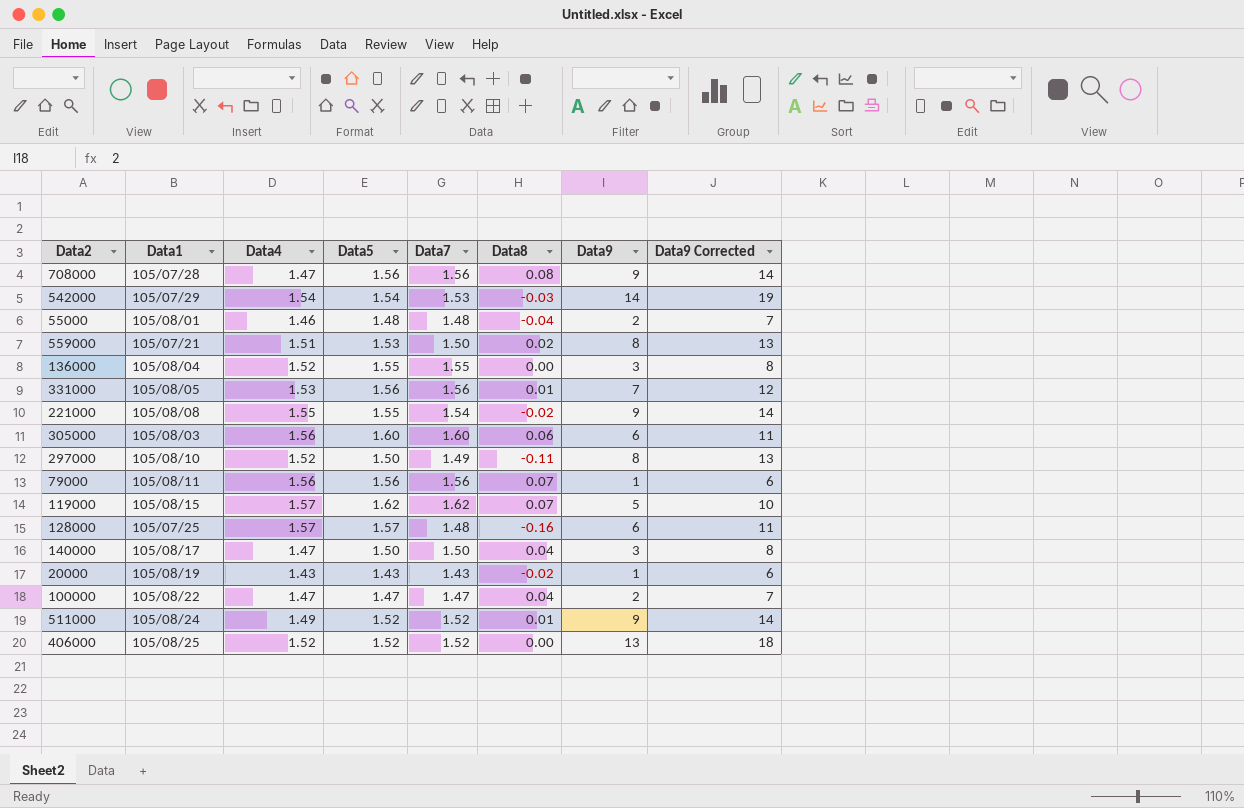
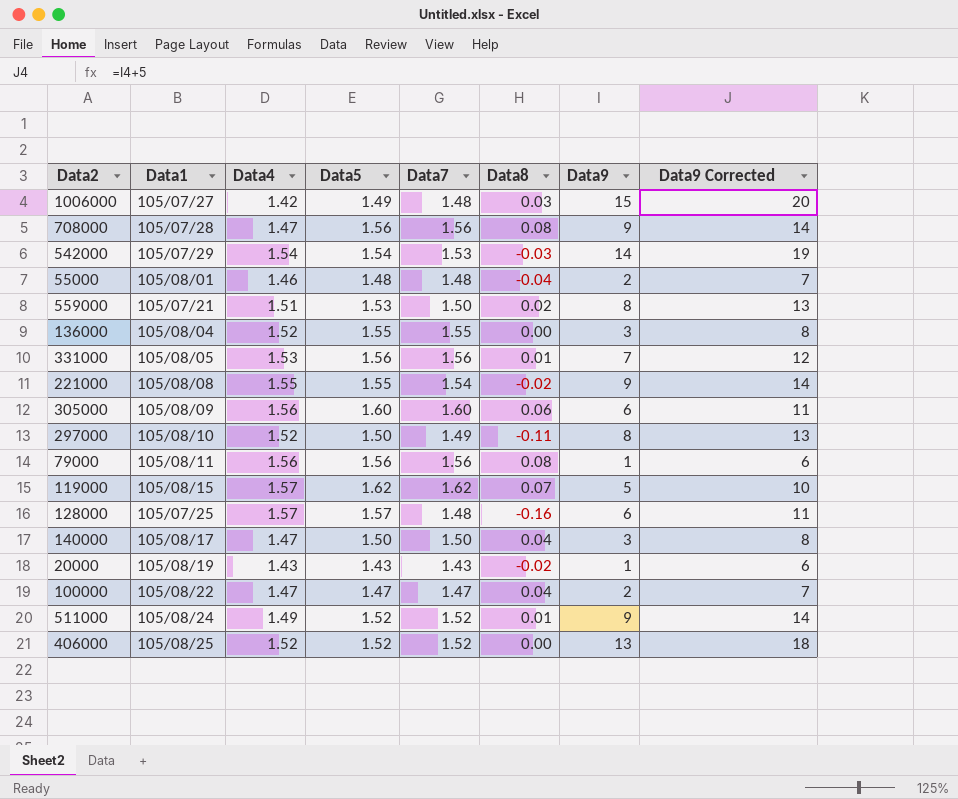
row 1006000: none -> 105/07/27 | 1.42 | 1.49 | 1.48 | 0.03 | 15 | 20
305000 | Data1: 105/08/03 -> 105/08/09
79000 | Data8: 0.07 -> 0.08

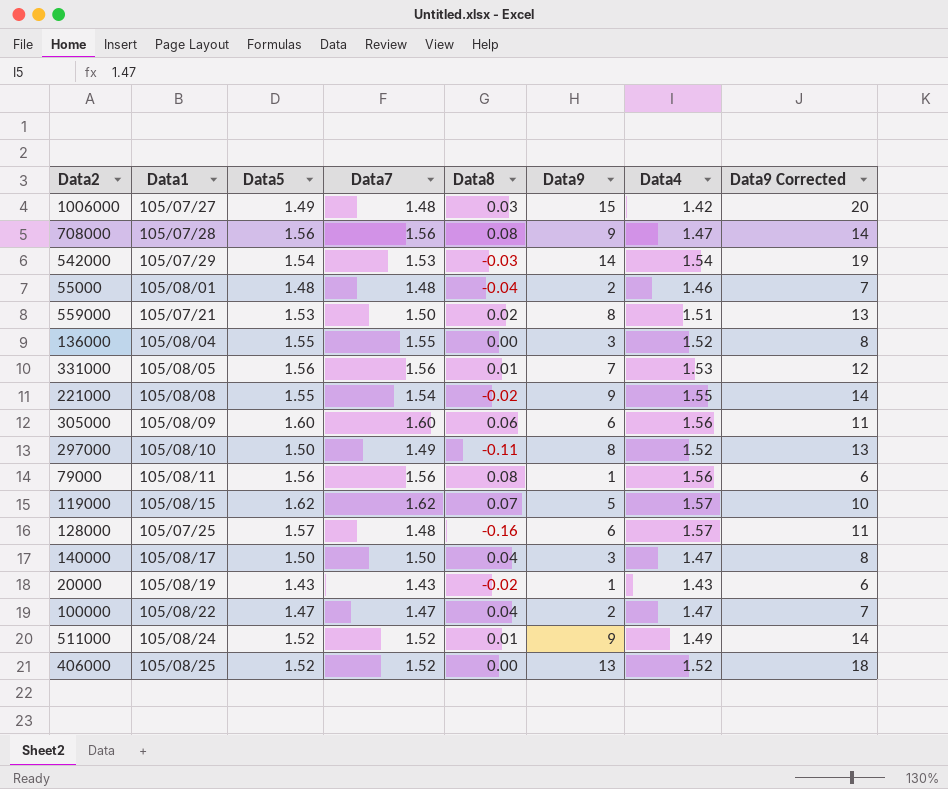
column Data4 | position: 3 -> 7

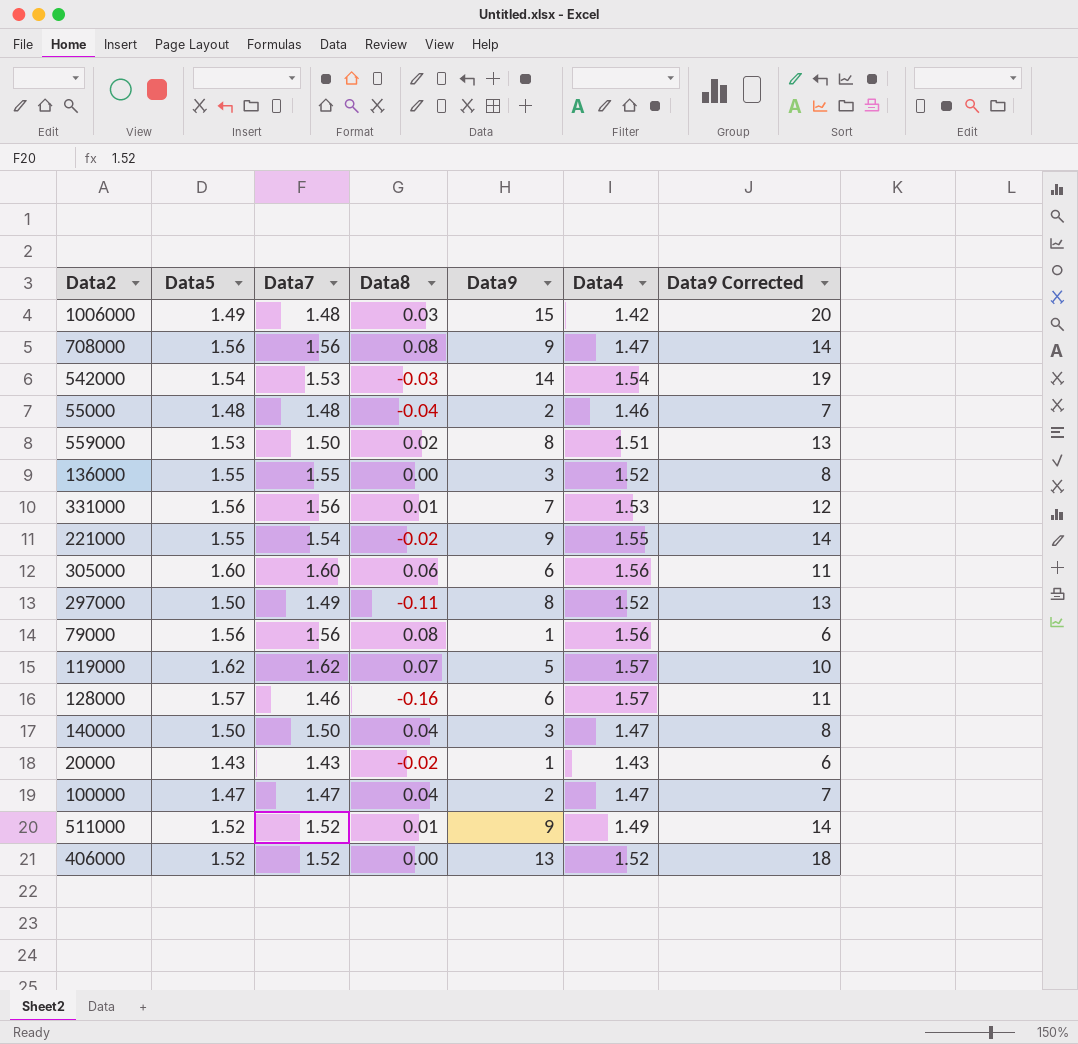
column Data1 | position: 2 -> none
128000 | Data7: 1.48 -> 1.46

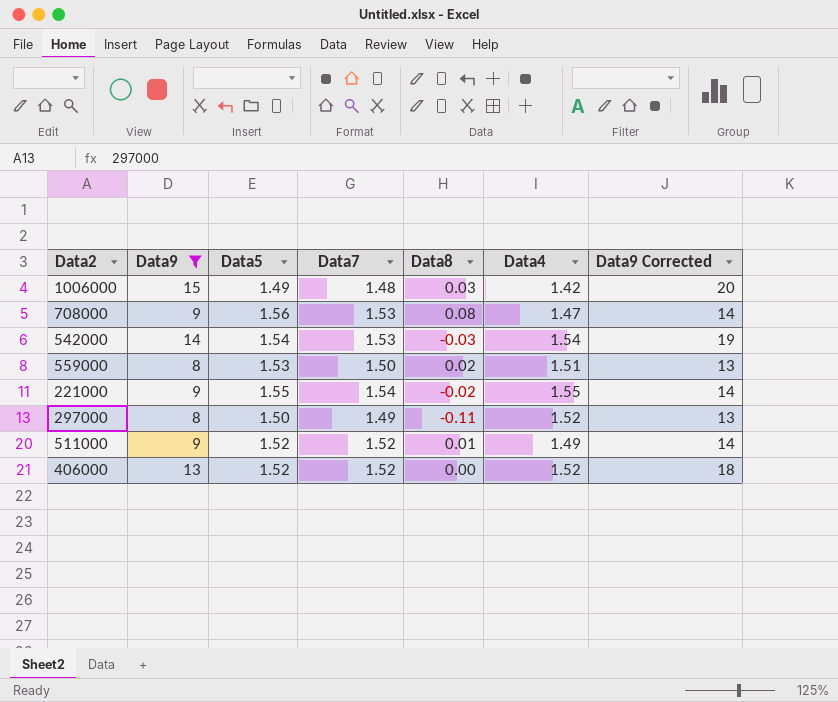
filter: none -> Data9 >= 8
column Data9 | position: 5 -> 2
708000 | Data7: 1.56 -> 1.53

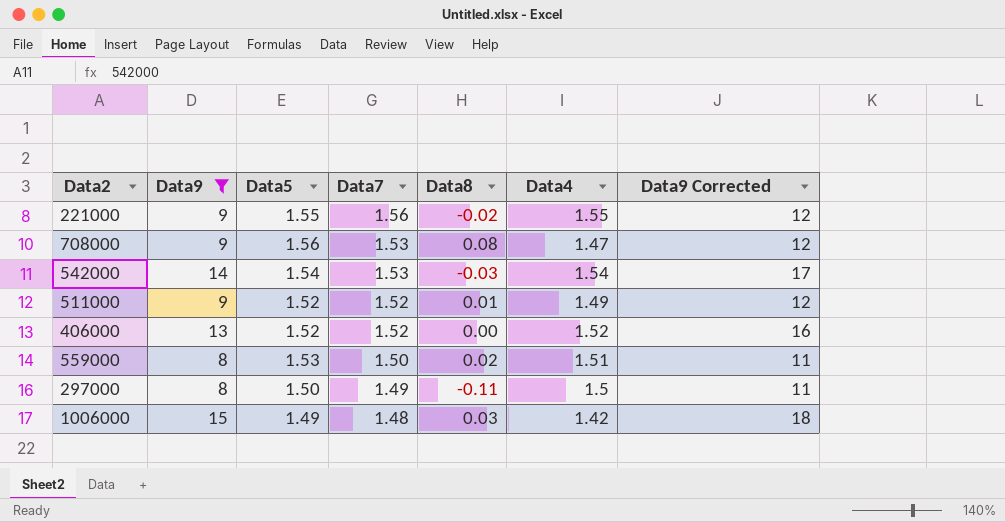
row order: none -> Data7 descending
column Data9 Corrected | formula: [Data9] + 5 -> [Data9] + 3
221000 | Data7: 1.54 -> 1.56
297000 | Data4: 1.52 -> 1.5

